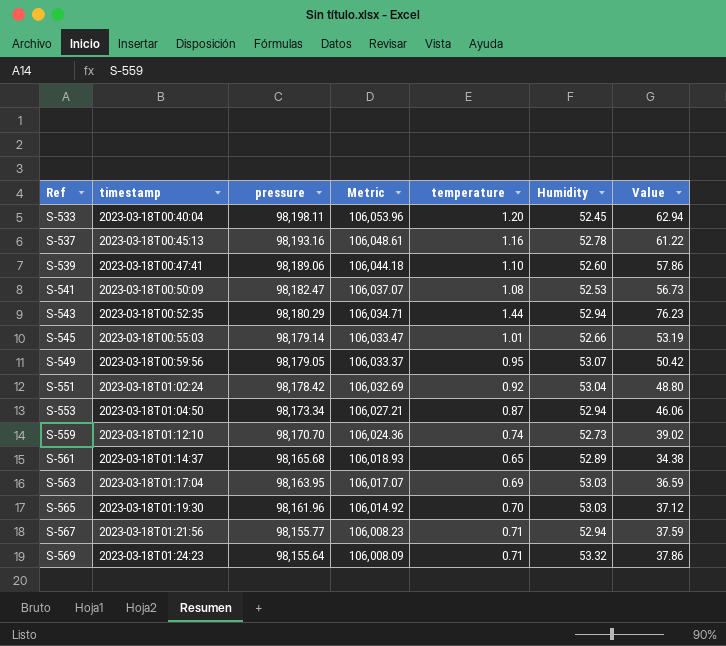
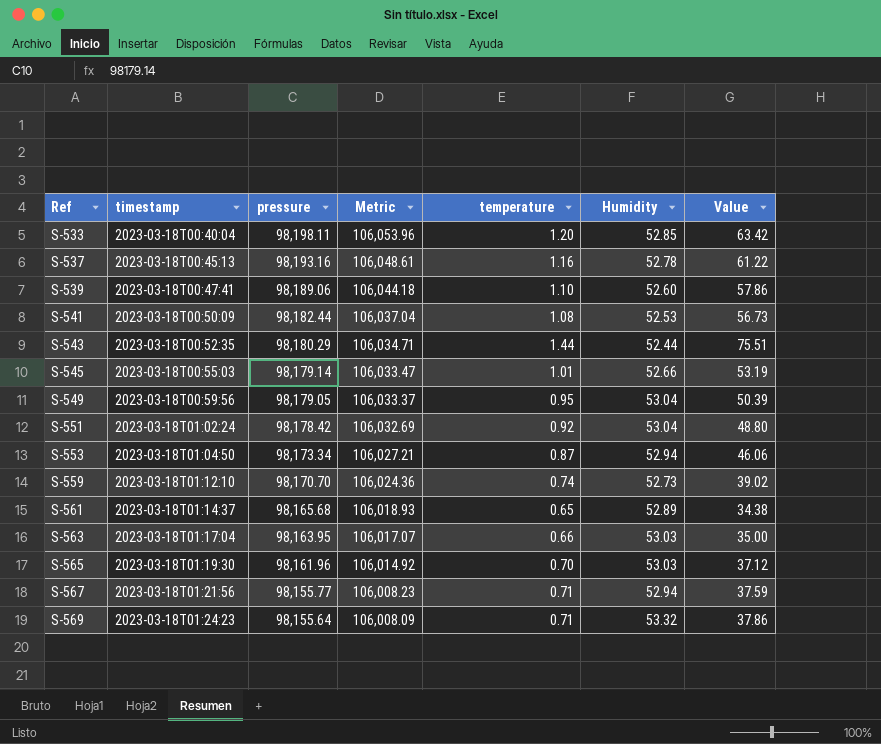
S-533 | Humidity: 52.45 -> 52.85
S-533 | Value: 62.94 -> 63.42
S-541 | pressure: 98,182.47 -> 98,182.44
S-541 | Metric: 106,037.07 -> 106,037.04
S-543 | Humidity: 52.94 -> 52.44
S-543 | Value: 76.23 -> 75.51
S-549 | Humidity: 53.07 -> 53.04
S-549 | Value: 50.42 -> 50.39
S-563 | temperature: 0.69 -> 0.66
S-563 | Value: 36.59 -> 35.00

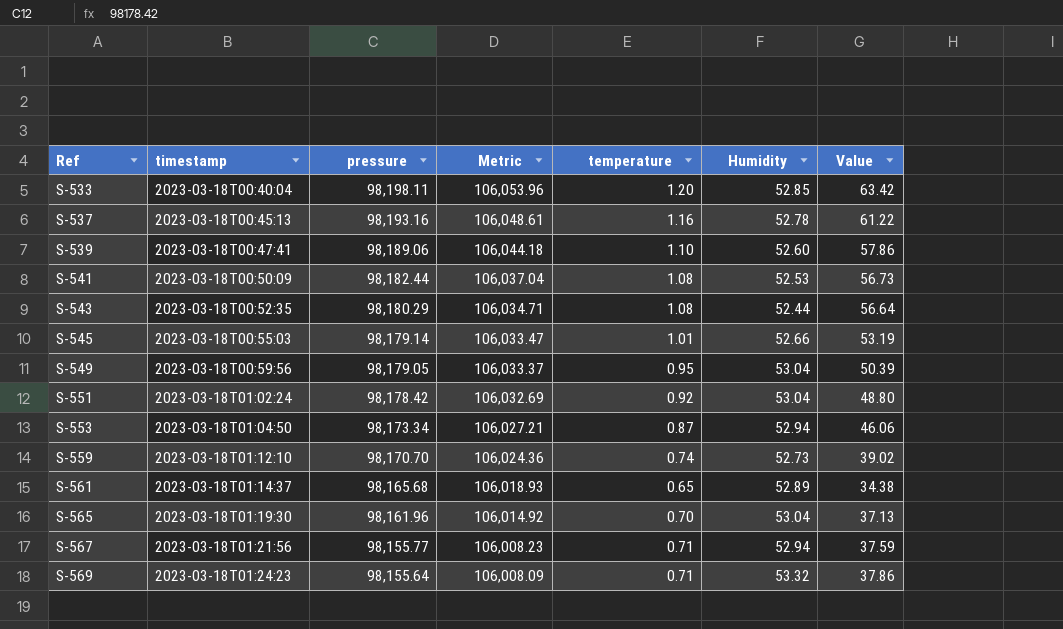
row S-563: 2023-03-18T01:17:04 | 98,163.95 | 106,017.07 | 0.66 | 53.03 | 35.00 -> none
S-543 | temperature: 1.44 -> 1.08
S-543 | Value: 75.51 -> 56.64
S-565 | Humidity: 53.03 -> 53.04
S-565 | Value: 37.12 -> 37.13

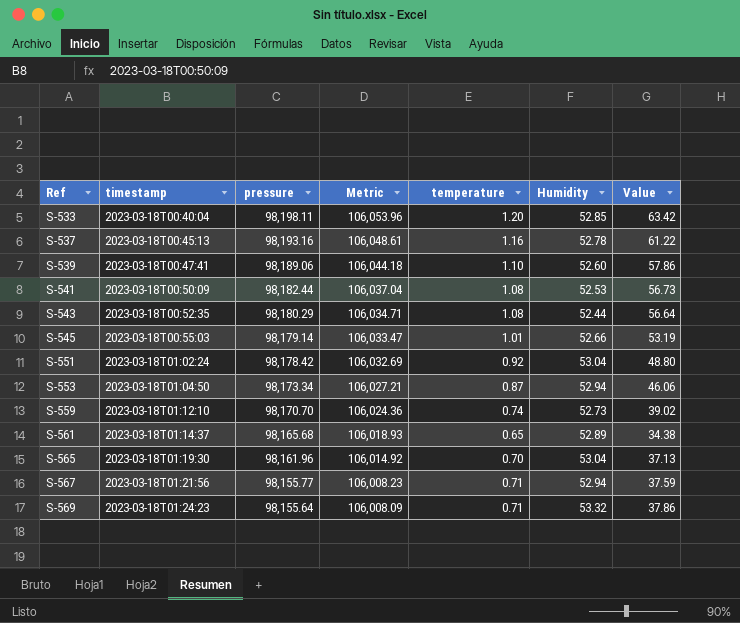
row S-549: 2023-03-18T00:59:56 | 98,179.05 | 106,033.37 | 0.95 | 53.04 | 50.39 -> none

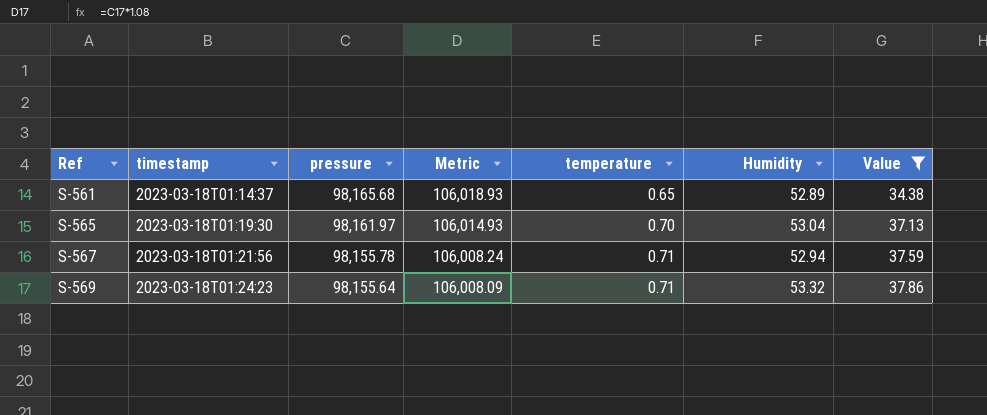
filter: none -> Value <= 37.86
S-565 | pressure: 98,161.96 -> 98,161.97
S-565 | Metric: 106,014.92 -> 106,014.93
S-567 | pressure: 98,155.77 -> 98,155.78
S-567 | Metric: 106,008.23 -> 106,008.24

